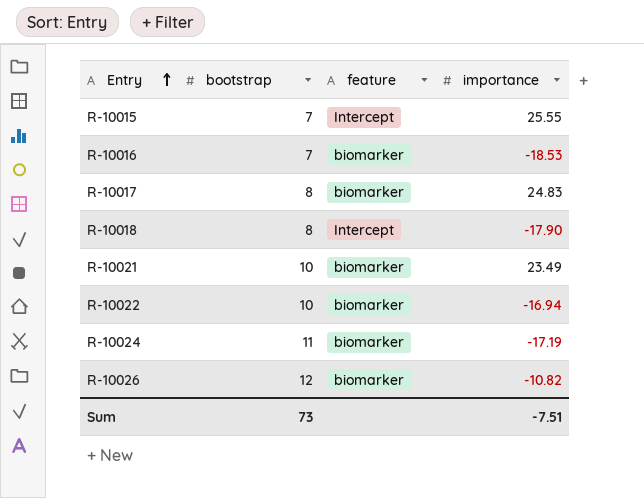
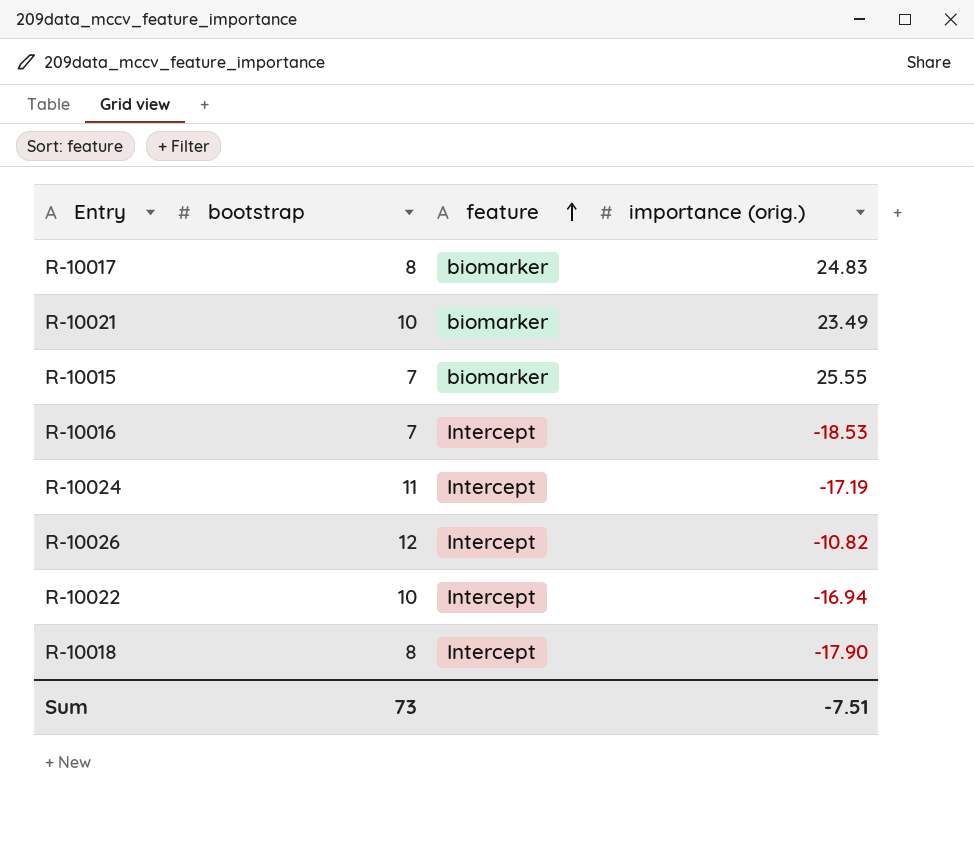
row order: Entry ascending -> feature ascending
column name: importance -> importance (orig.)
R-10015 | feature: Intercept -> biomarker
R-10016 | feature: biomarker -> Intercept
R-10024 | feature: biomarker -> Intercept
R-10026 | feature: biomarker -> Intercept
R-10022 | feature: biomarker -> Intercept

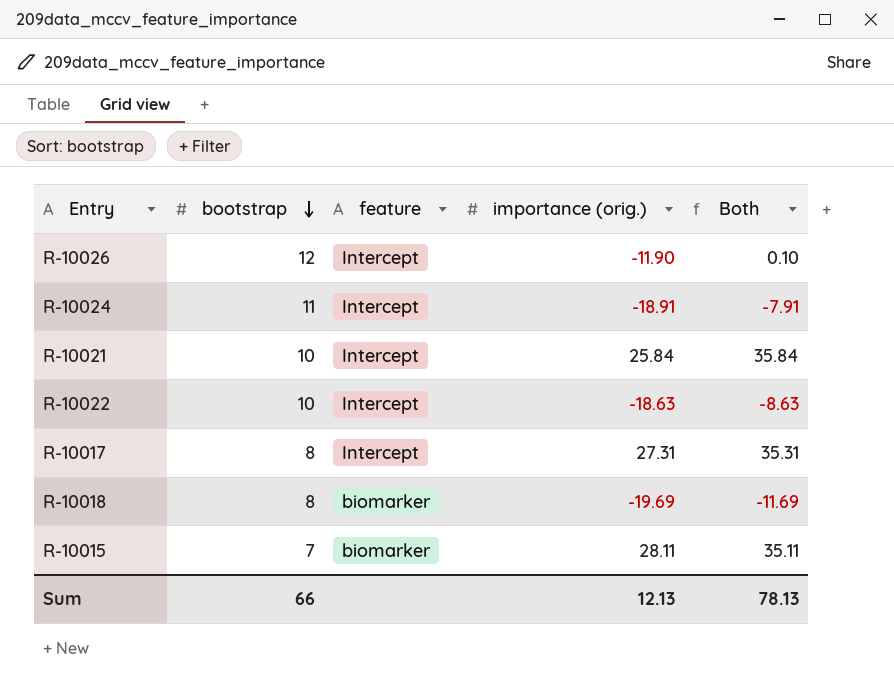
row order: feature ascending -> bootstrap descending
column Both | formula: none -> [bootstrap] + [importance (orig.)]
row R-10016: 7 | Intercept | -18.53 -> none
R-10026 | importance (orig.): -10.82 -> -11.90
R-10024 | importance (orig.): -17.19 -> -18.91
R-10021 | feature: biomarker -> Intercept
R-10021 | importance (orig.): 23.49 -> 25.84
R-10022 | importance (orig.): -16.94 -> -18.63
R-10017 | feature: biomarker -> Intercept
R-10017 | importance (orig.): 24.83 -> 27.31
R-10018 | feature: Intercept -> biomarker
R-10018 | importance (orig.): -17.90 -> -19.69
R-10015 | importance (orig.): 25.55 -> 28.11
Sum | bootstrap: 73 -> 66
Sum | importance (orig.): -7.51 -> 12.13

